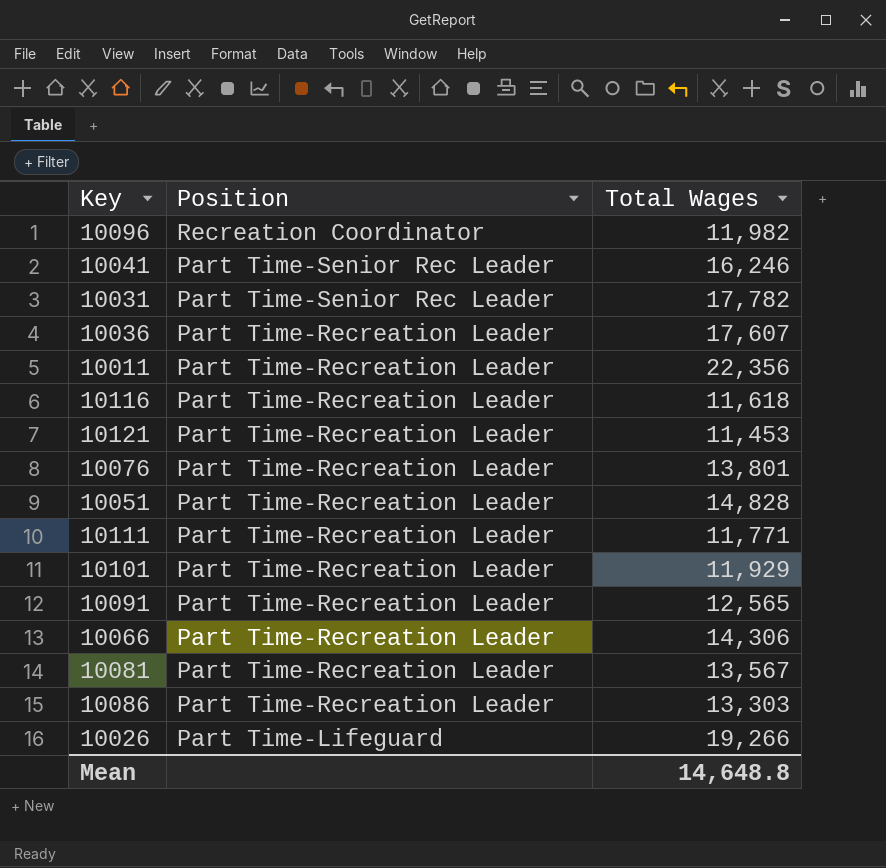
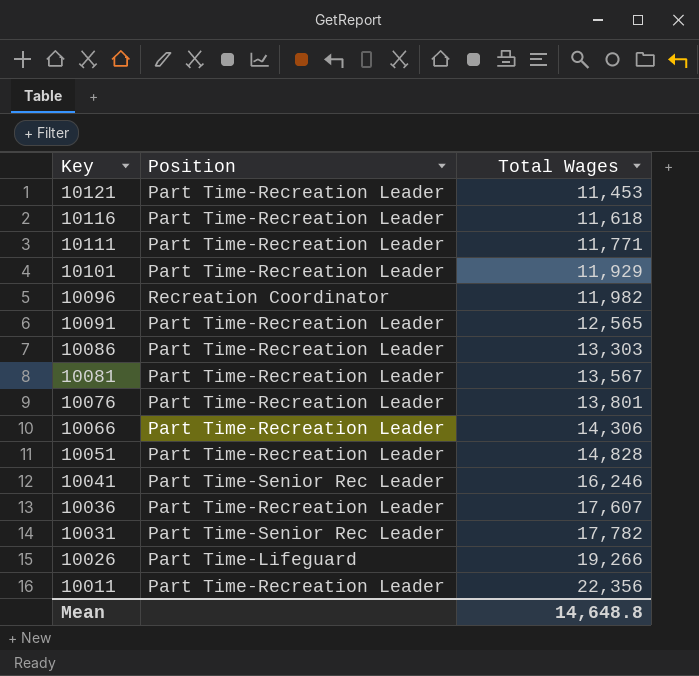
row order: Position descending -> Key descending

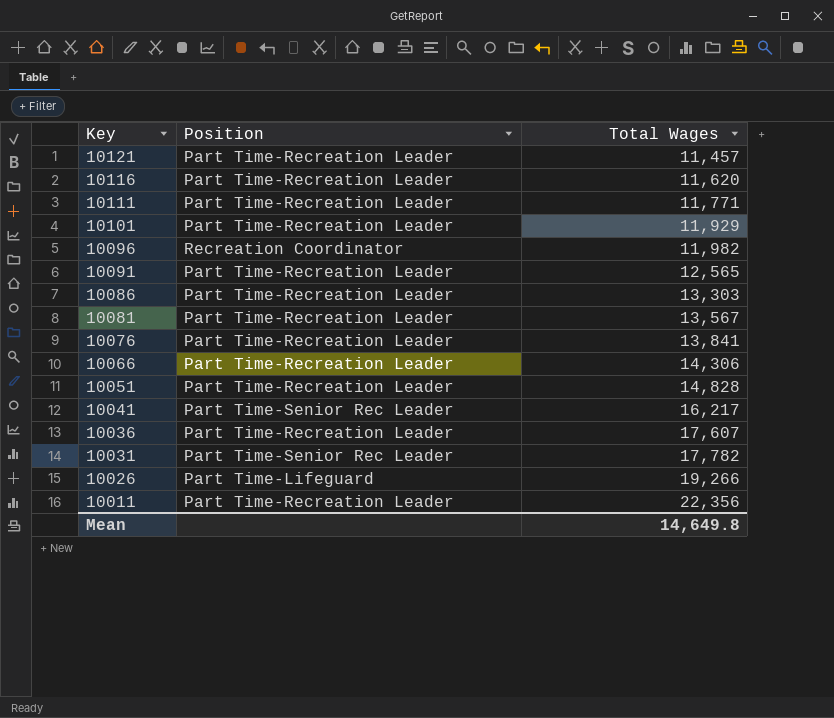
10121 | Total Wages: 11,453 -> 11,457
10116 | Total Wages: 11,618 -> 11,620
10076 | Total Wages: 13,801 -> 13,841
10041 | Total Wages: 16,246 -> 16,217
Mean | Total Wages: 14,648.8 -> 14,649.8

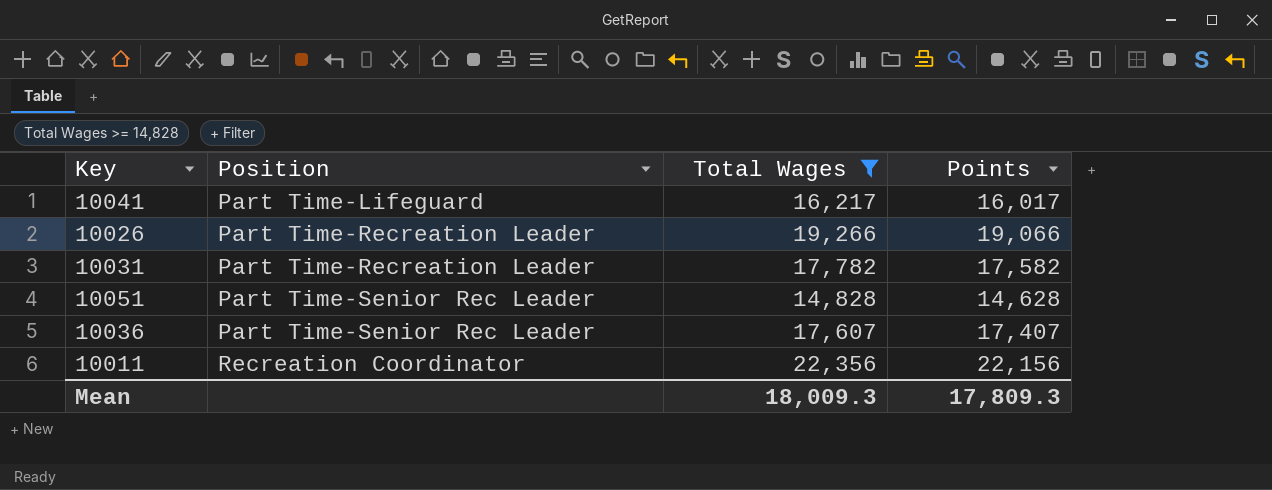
filter: none -> Total Wages >= 14,828
row order: Key descending -> Position ascending
column Points | formula: none -> [Total Wages] - 200
10041 | Position: Part Time-Senior Rec Leader -> Part Time-Lifeguard
10026 | Position: Part Time-Lifeguard -> Part Time-Recreation Leader
10031 | Position: Part Time-Senior Rec Leader -> Part Time-Recreation Leader
10051 | Position: Part Time-Recreation Leader -> Part Time-Senior Rec Leader
10036 | Position: Part Time-Recreation Leader -> Part Time-Senior Rec Leader
10011 | Position: Part Time-Recreation Leader -> Recreation Coordinator
Mean | Total Wages: 14,649.8 -> 18,009.3

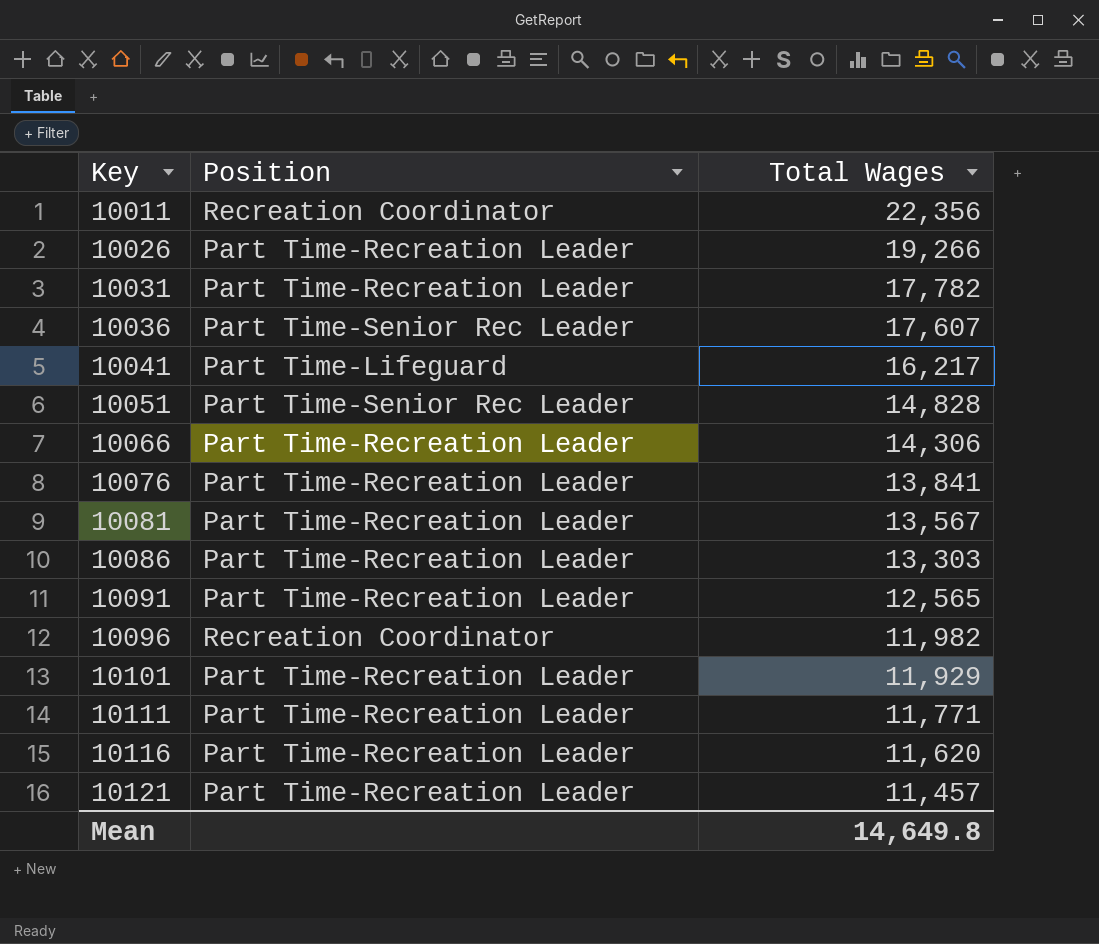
filter: Total Wages >= 14,828 -> none
row order: Position ascending -> Key ascending
column Points | formula: [Total Wages] - 200 -> none
Mean | Total Wages: 18,009.3 -> 14,649.8

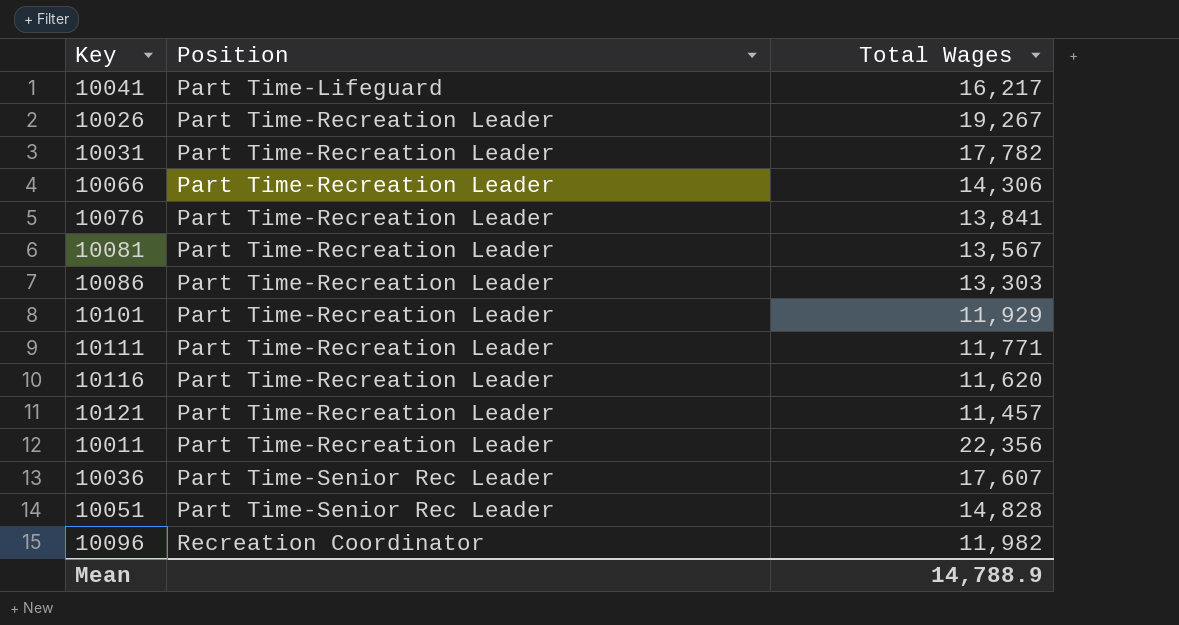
row order: Key ascending -> Position ascending
row 10091: Part Time-Recreation Leader | 12,565 -> none
10026 | Total Wages: 19,266 -> 19,267
10011 | Position: Recreation Coordinator -> Part Time-Recreation Leader
Mean | Total Wages: 14,649.8 -> 14,788.9

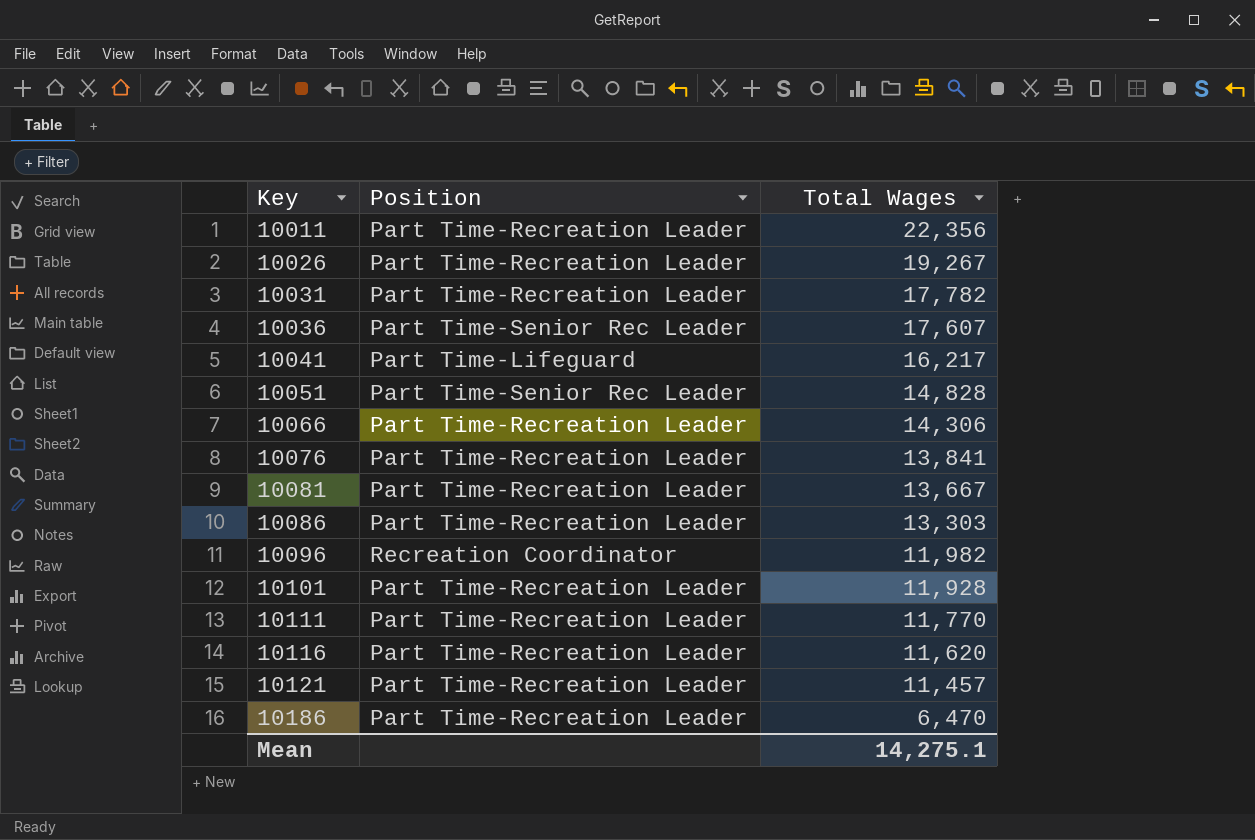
row order: Position ascending -> Key ascending
10081 | Total Wages: 13,567 -> 13,667
10101 | Total Wages: 11,929 -> 11,928
10111 | Total Wages: 11,771 -> 11,770
row 10186: none -> Part Time-Recreation Leader | 6,470
Mean | Total Wages: 14,788.9 -> 14,275.1

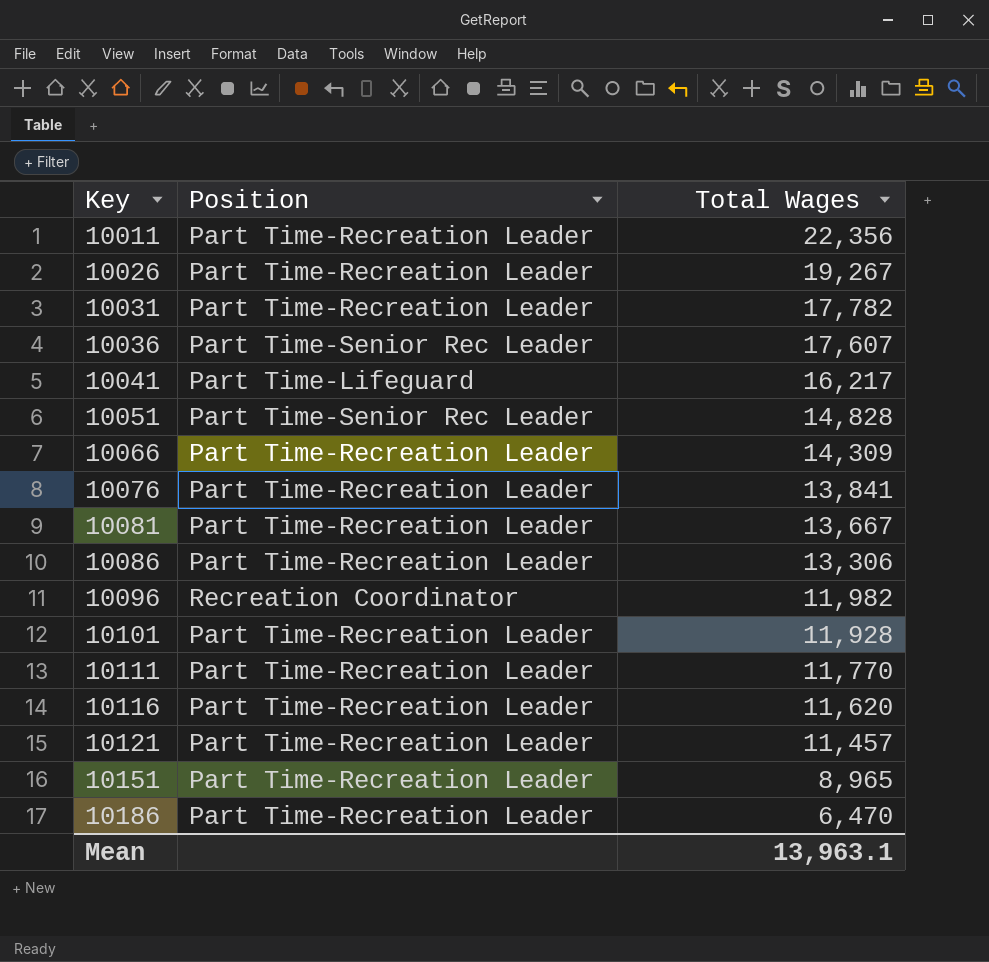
10066 | Total Wages: 14,306 -> 14,309
10086 | Total Wages: 13,303 -> 13,306
row 10151: none -> Part Time-Recreation Leader | 8,965
Mean | Total Wages: 14,275.1 -> 13,963.1

